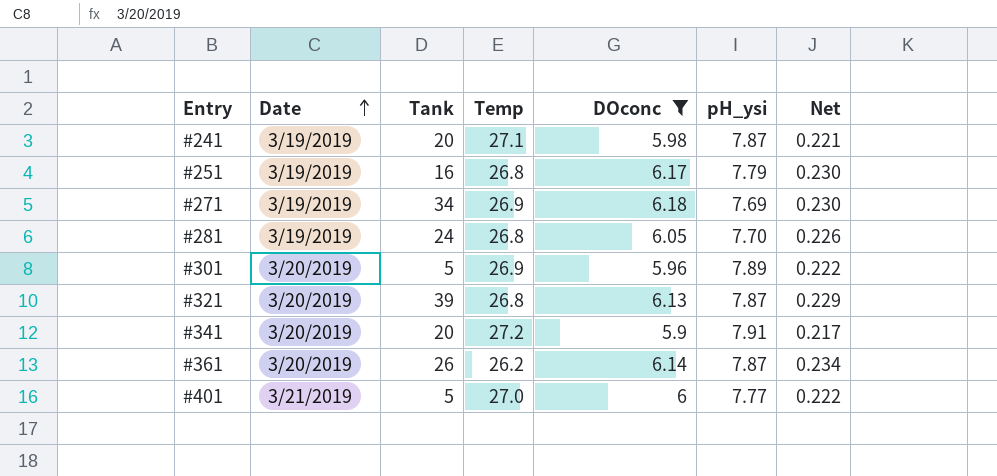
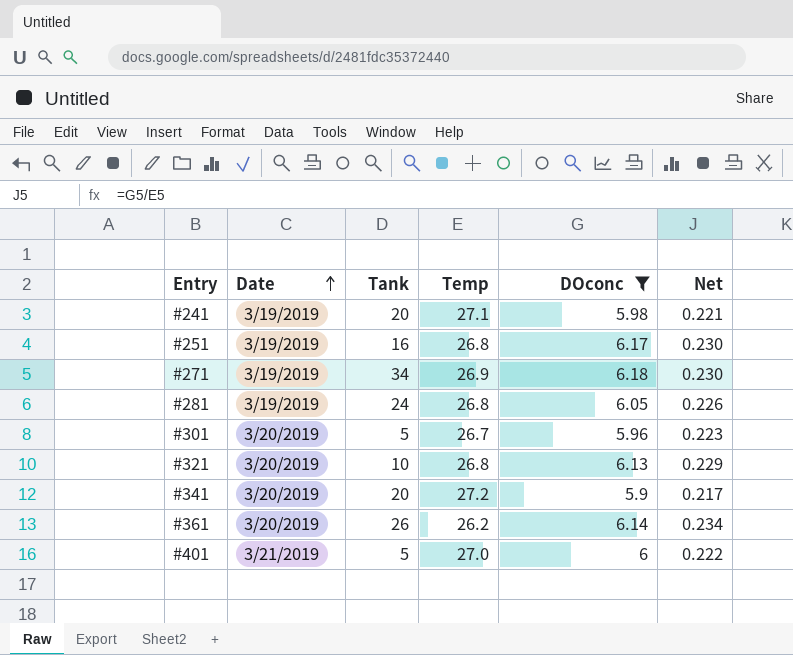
column pH_ysi | position: 6 -> none
#301 | Temp: 26.9 -> 26.7
#301 | Net: 0.222 -> 0.223
#321 | Tank: 39 -> 10

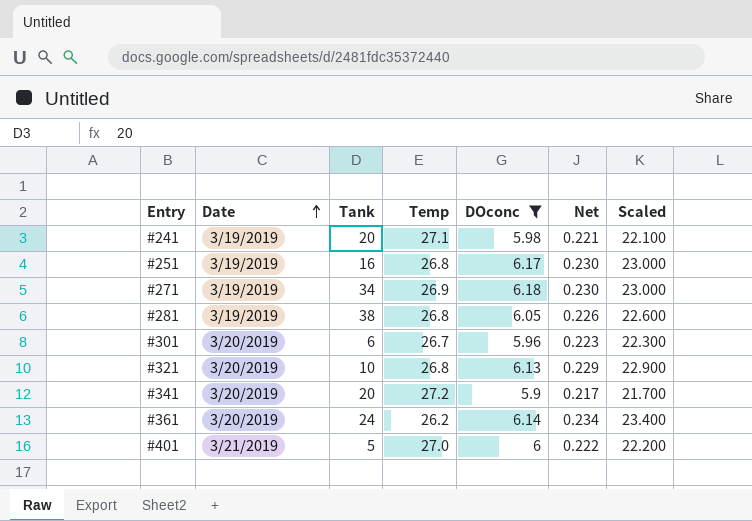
column Scaled | formula: none -> [Net] * 100
#281 | Tank: 24 -> 38
#301 | Tank: 5 -> 6
#361 | Tank: 26 -> 24

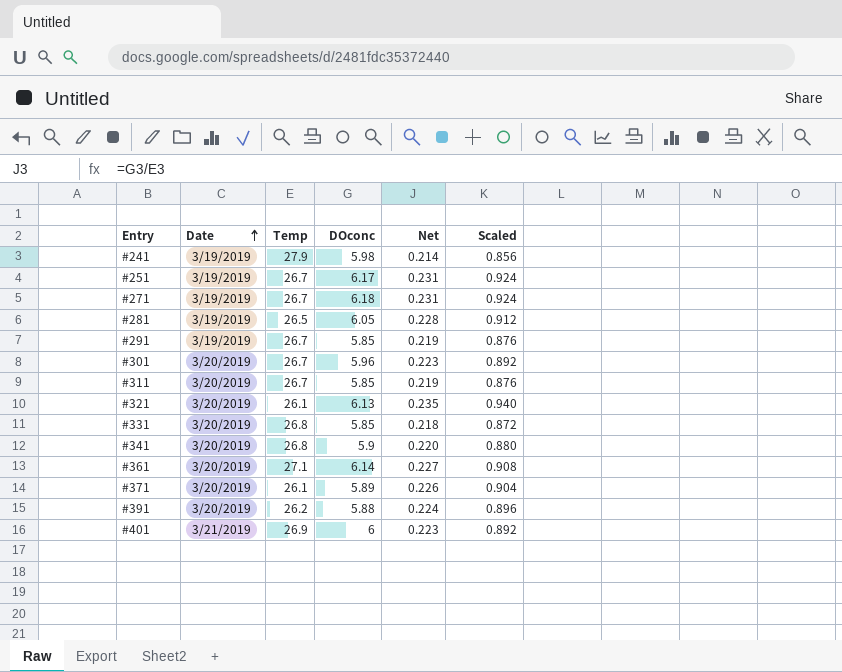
filter: DOconc >= 5.9 -> none
column Tank | position: 3 -> none
column Scaled | formula: [Net] * 100 -> [Net] * 4
#241 | Temp: 27.1 -> 27.9
#241 | Net: 0.221 -> 0.214
#251 | Temp: 26.8 -> 26.7
#251 | Net: 0.230 -> 0.231
#271 | Temp: 26.9 -> 26.7
#271 | Net: 0.230 -> 0.231
#281 | Temp: 26.8 -> 26.5
#281 | Net: 0.226 -> 0.228
#321 | Temp: 26.8 -> 26.1
#321 | Net: 0.229 -> 0.235
#341 | Temp: 27.2 -> 26.8
#341 | Net: 0.217 -> 0.220
#361 | Temp: 26.2 -> 27.1
#361 | Net: 0.234 -> 0.227
#401 | Temp: 27.0 -> 26.9
#401 | Net: 0.222 -> 0.223

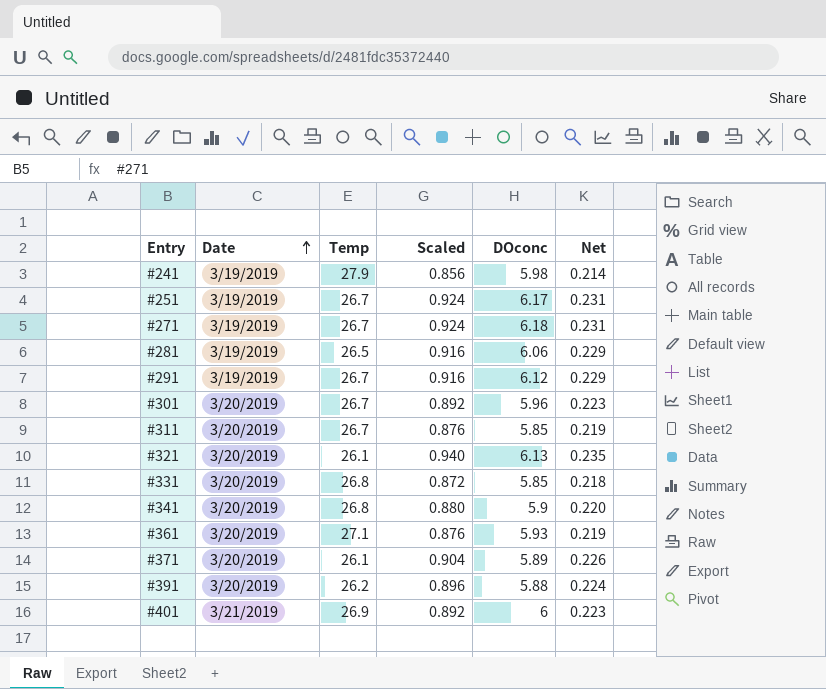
column Scaled | position: 6 -> 4
#281 | Scaled: 0.912 -> 0.916
#281 | DOconc: 6.05 -> 6.06
#281 | Net: 0.228 -> 0.229
#291 | Scaled: 0.876 -> 0.916
#291 | DOconc: 5.85 -> 6.12
#291 | Net: 0.219 -> 0.229
#361 | Scaled: 0.908 -> 0.876
#361 | DOconc: 6.14 -> 5.93
#361 | Net: 0.227 -> 0.219

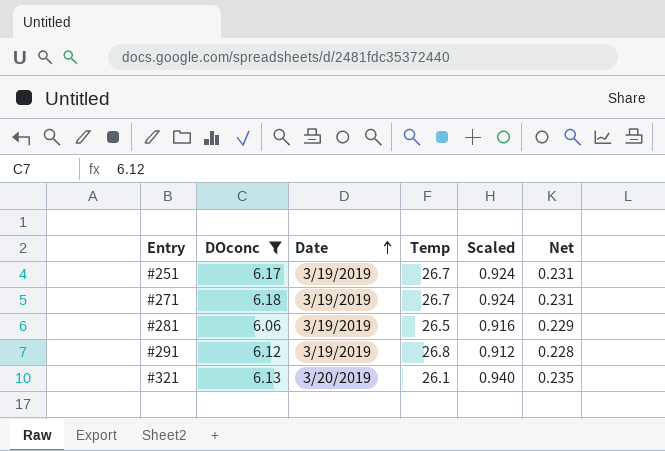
filter: none -> DOconc >= 6.06
column DOconc | position: 5 -> 2
#291 | Temp: 26.7 -> 26.8
#291 | Scaled: 0.916 -> 0.912
#291 | Net: 0.229 -> 0.228

